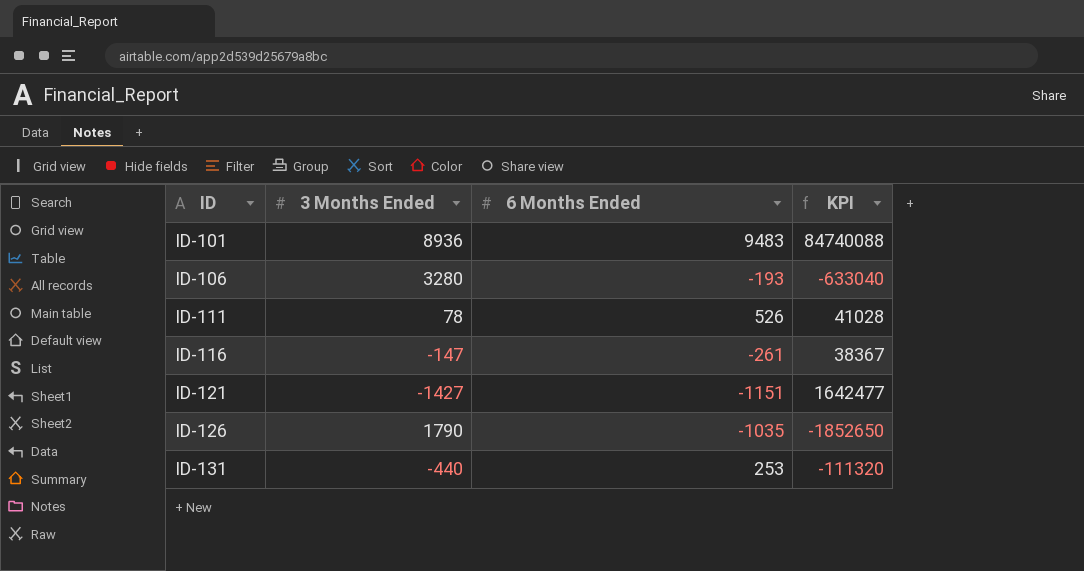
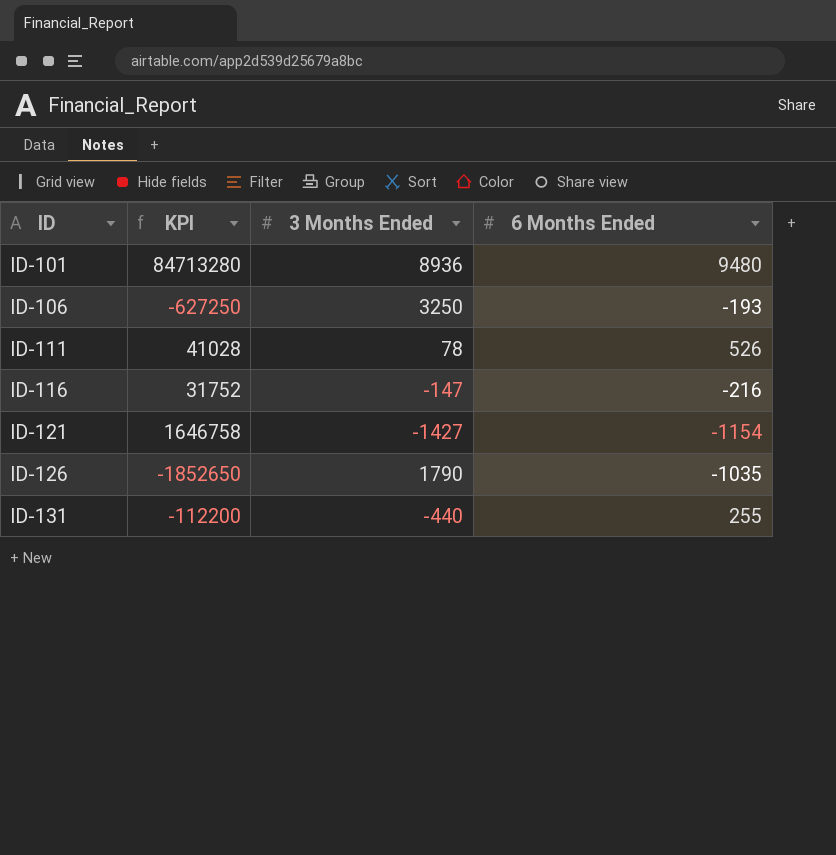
column KPI | position: 4 -> 2
ID-101 | KPI: 84740088 -> 84713280
ID-101 | 6 Months Ended: 9483 -> 9480
ID-106 | KPI: -633040 -> -627250
ID-106 | 3 Months Ended: 3280 -> 3250
ID-116 | KPI: 38367 -> 31752
ID-116 | 6 Months Ended: -261 -> -216
ID-121 | KPI: 1642477 -> 1646758
ID-121 | 6 Months Ended: -1151 -> -1154
ID-131 | KPI: -111320 -> -112200
ID-131 | 6 Months Ended: 253 -> 255

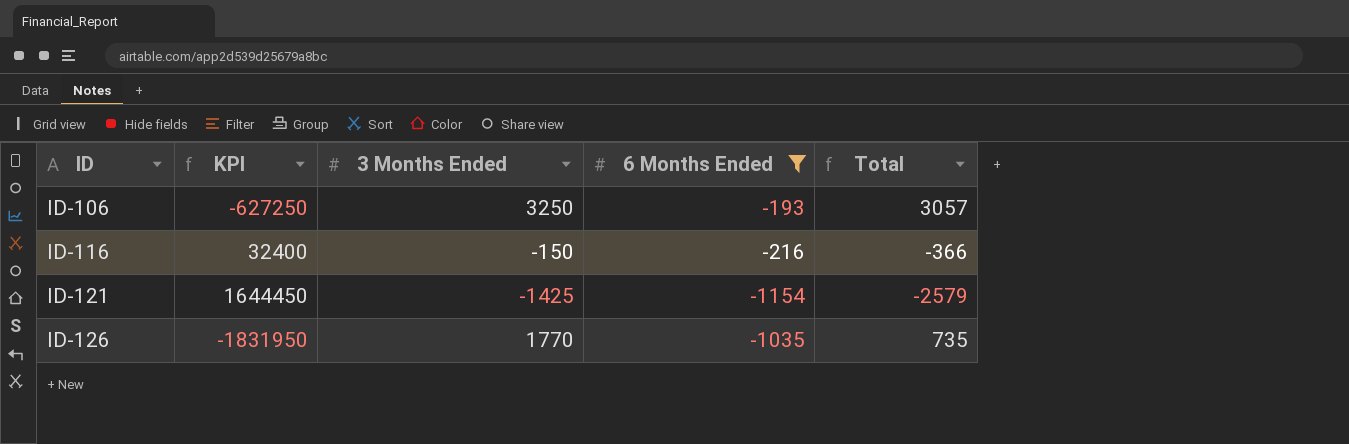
filter: none -> 6 Months Ended <= -193
column Total | formula: none -> [3 Months Ended] + [6 Months Ended]
ID-116 | KPI: 31752 -> 32400
ID-116 | 3 Months Ended: -147 -> -150
ID-121 | KPI: 1646758 -> 1644450
ID-121 | 3 Months Ended: -1427 -> -1425
ID-126 | KPI: -1852650 -> -1831950
ID-126 | 3 Months Ended: 1790 -> 1770

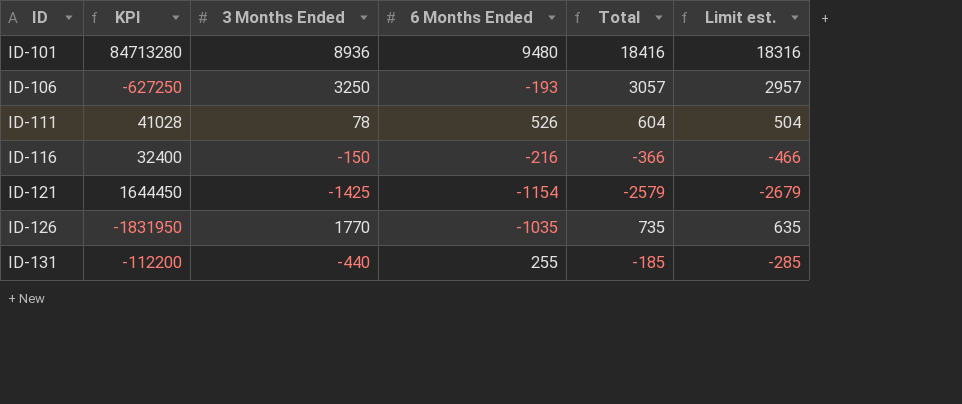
filter: 6 Months Ended <= -193 -> none
column Limit est. | formula: none -> [Total] - 100

